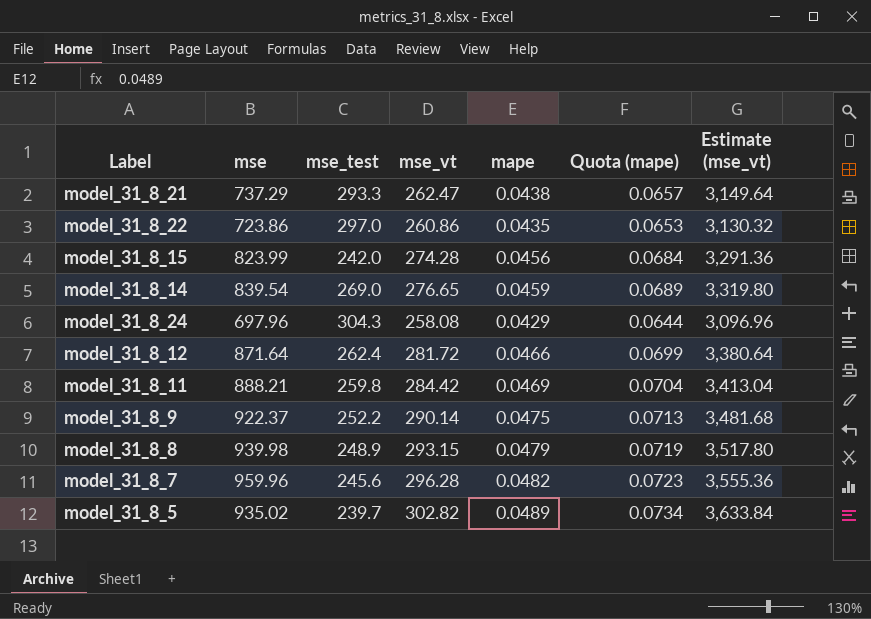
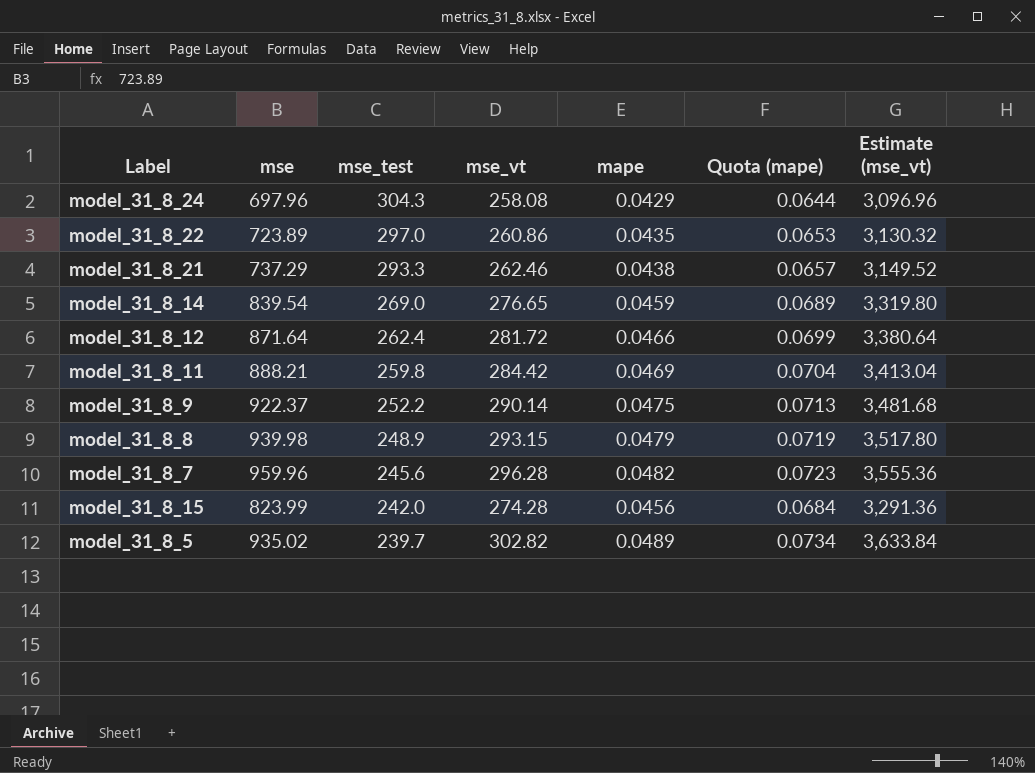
row order: none -> mse_test descending
model_31_8_22 | mse: 723.86 -> 723.89
model_31_8_21 | mse_vt: 262.47 -> 262.46
model_31_8_21 | Estimate (mse_vt): 3,149.64 -> 3,149.52

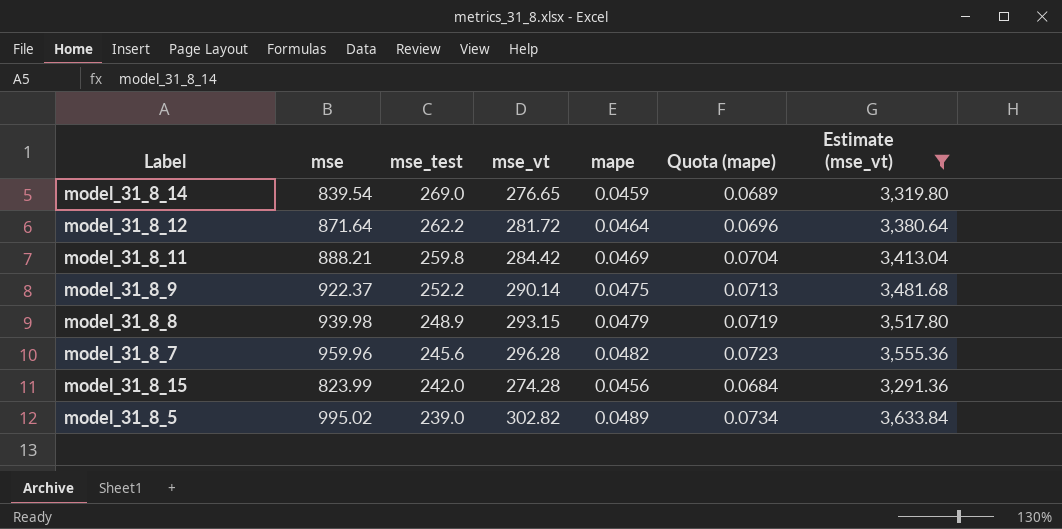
filter: none -> Estimate (mse_vt) >= 3,291.36
model_31_8_12 | mse_test: 262.4 -> 262.2
model_31_8_12 | mape: 0.0466 -> 0.0464
model_31_8_12 | Quota (mape): 0.0699 -> 0.0696
model_31_8_5 | mse: 935.02 -> 995.02
model_31_8_5 | mse_test: 239.7 -> 239.0

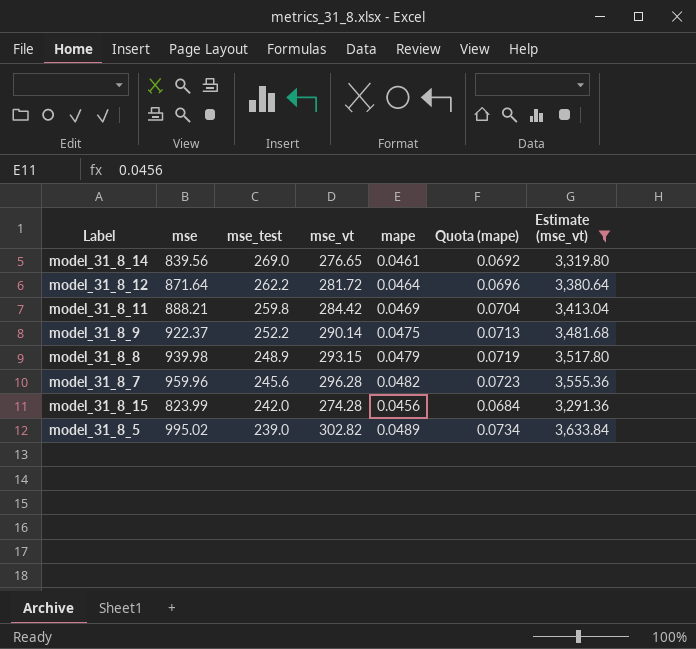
model_31_8_14 | mse: 839.54 -> 839.56
model_31_8_14 | mape: 0.0459 -> 0.0461
model_31_8_14 | Quota (mape): 0.0689 -> 0.0692

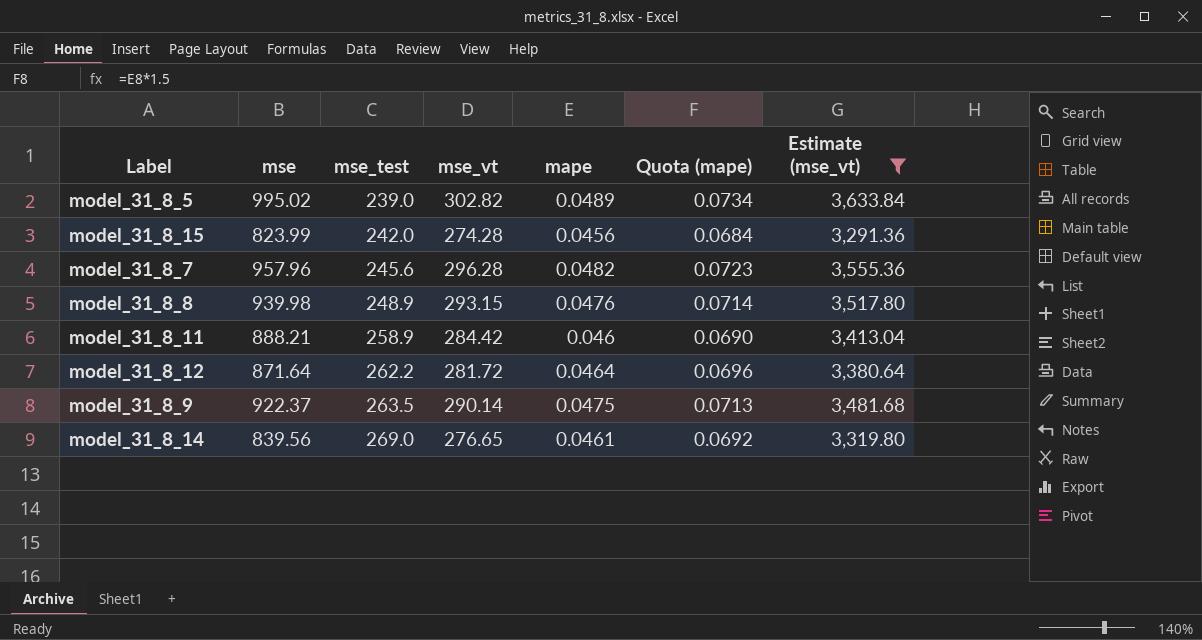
row order: mse_test descending -> mse_test ascending
model_31_8_7 | mse: 959.96 -> 957.96
model_31_8_8 | mape: 0.0479 -> 0.0476
model_31_8_8 | Quota (mape): 0.0719 -> 0.0714
model_31_8_11 | mse_test: 259.8 -> 258.9
model_31_8_11 | mape: 0.0469 -> 0.046
model_31_8_11 | Quota (mape): 0.0704 -> 0.0690
model_31_8_9 | mse_test: 252.2 -> 263.5

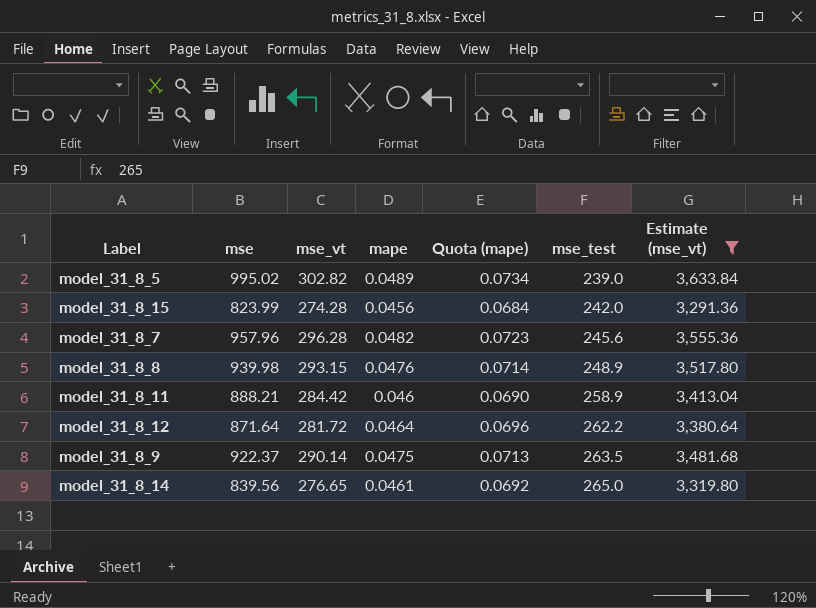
column mse_test | position: 3 -> 6
model_31_8_14 | mse_test: 269.0 -> 265.0

